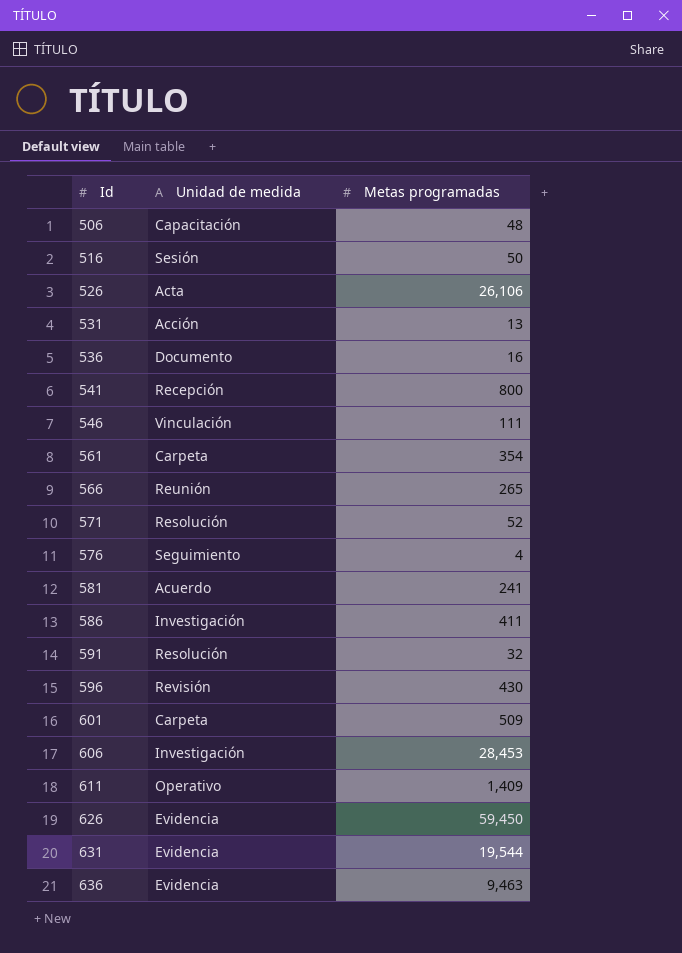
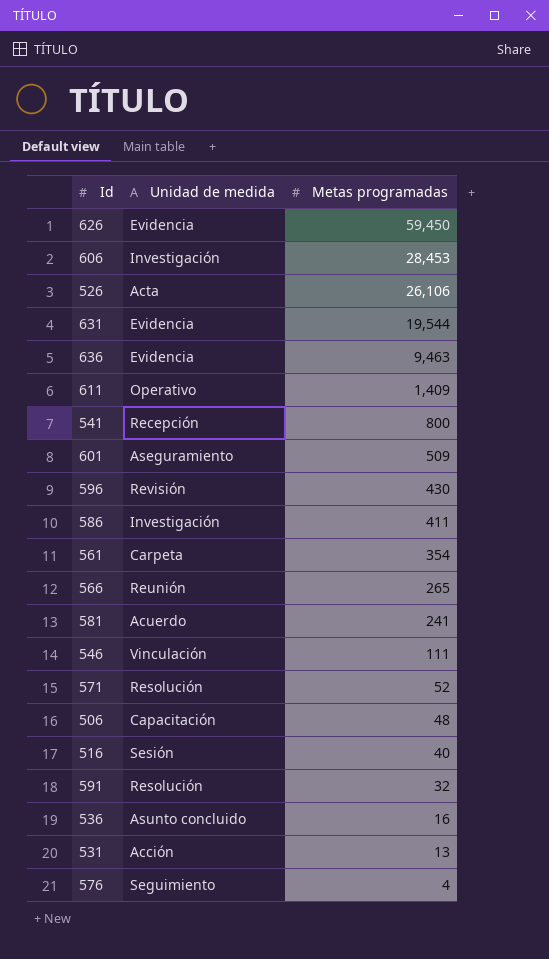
row order: Id ascending -> Metas programadas descending
601 | Unidad de medida: Carpeta -> Aseguramiento
516 | Metas programadas: 50 -> 40
536 | Unidad de medida: Documento -> Asunto concluido

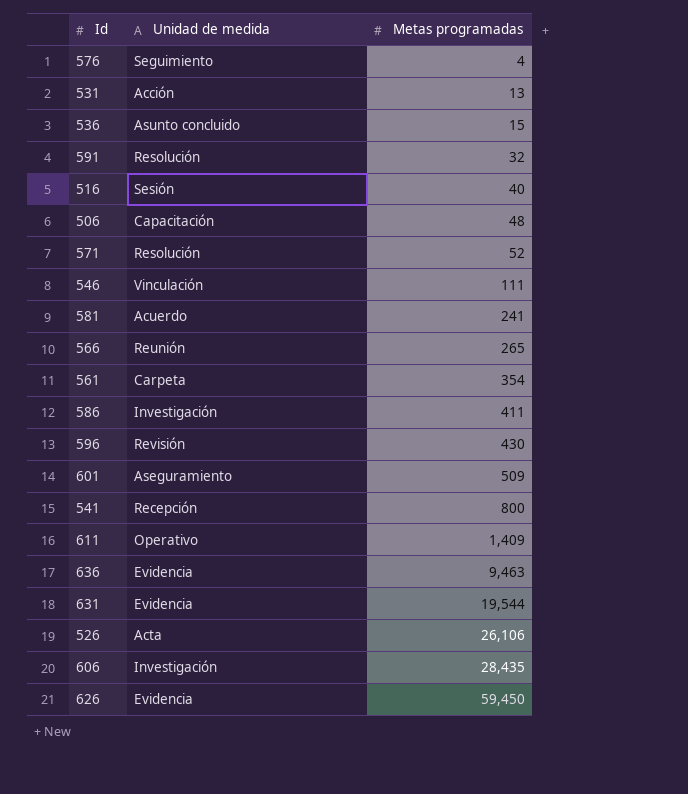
row order: Metas programadas descending -> Metas programadas ascending
536 | Metas programadas: 16 -> 15
606 | Metas programadas: 28,453 -> 28,435

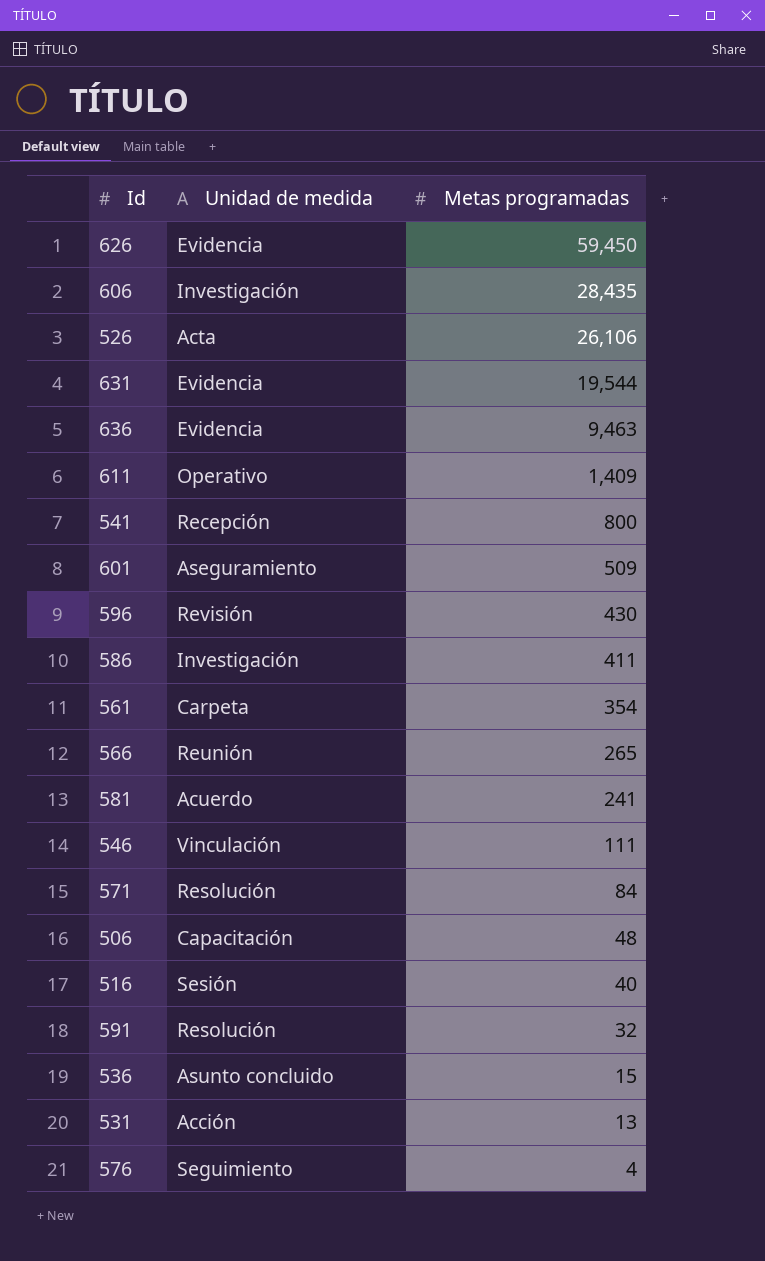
row order: Metas programadas ascending -> Metas programadas descending
571 | Metas programadas: 52 -> 84

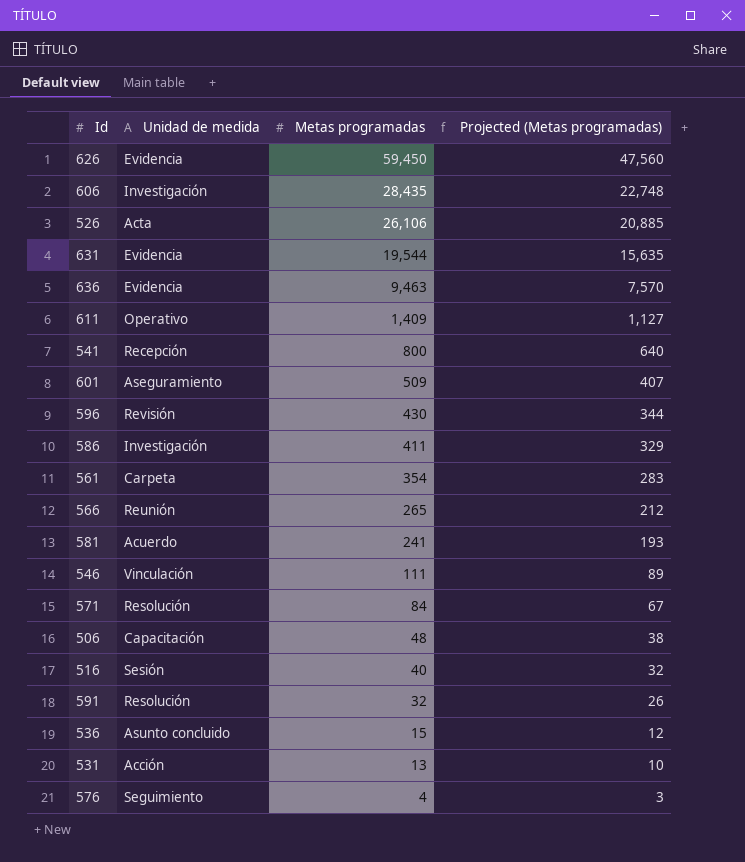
column Projected (Metas programadas) | formula: none -> [Metas programadas] * 0.8

